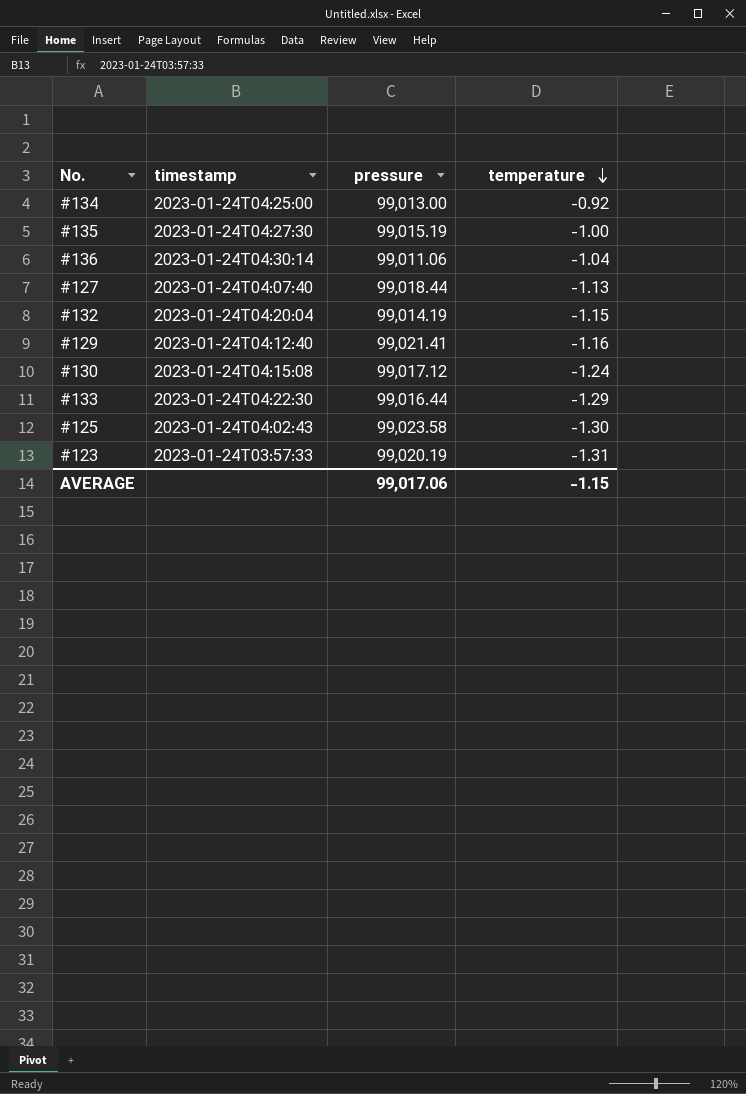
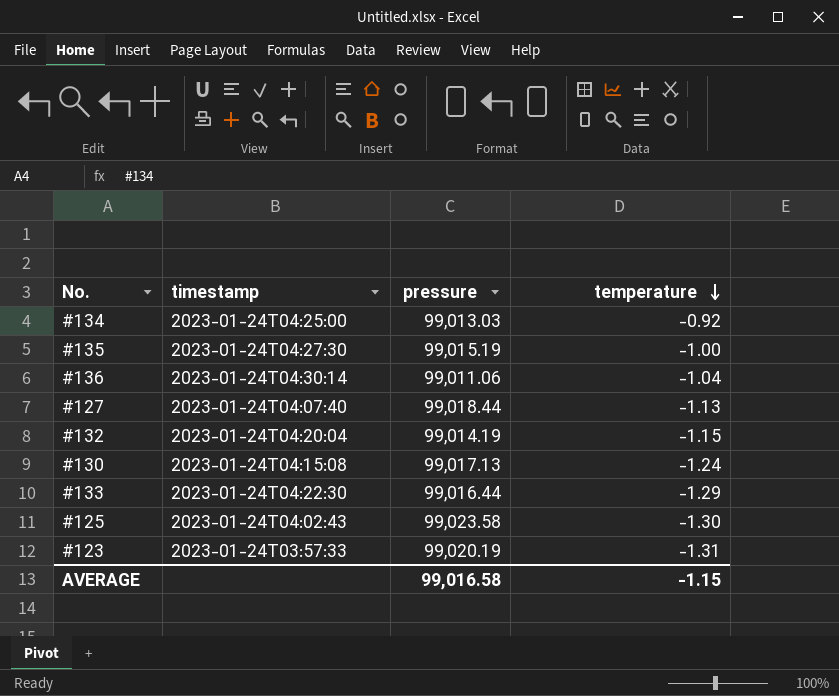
row #129: 2023-01-24T04:12:40 | 99,021.41 | -1.16 -> none
#134 | pressure: 99,013.00 -> 99,013.03
#130 | pressure: 99,017.12 -> 99,017.13
AVERAGE | pressure: 99,017.06 -> 99,016.58

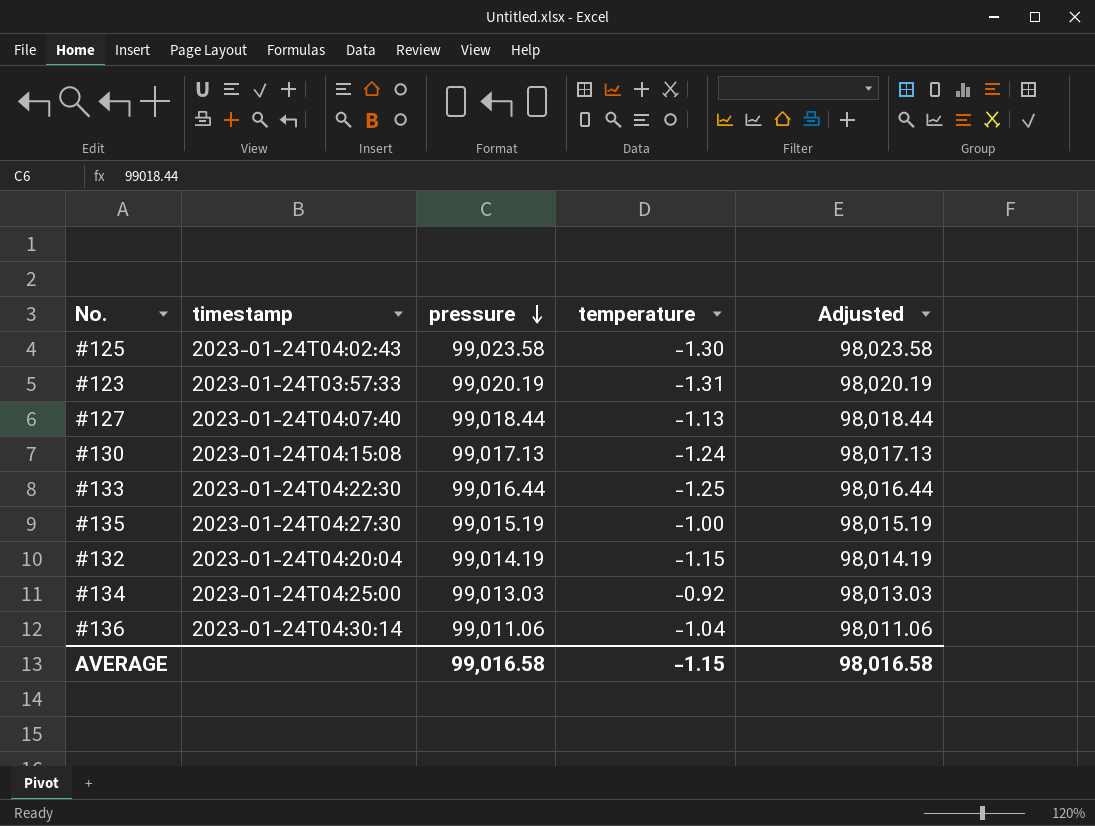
row order: temperature descending -> pressure descending
column Adjusted | formula: none -> [pressure] - 1000
#133 | temperature: -1.29 -> -1.25

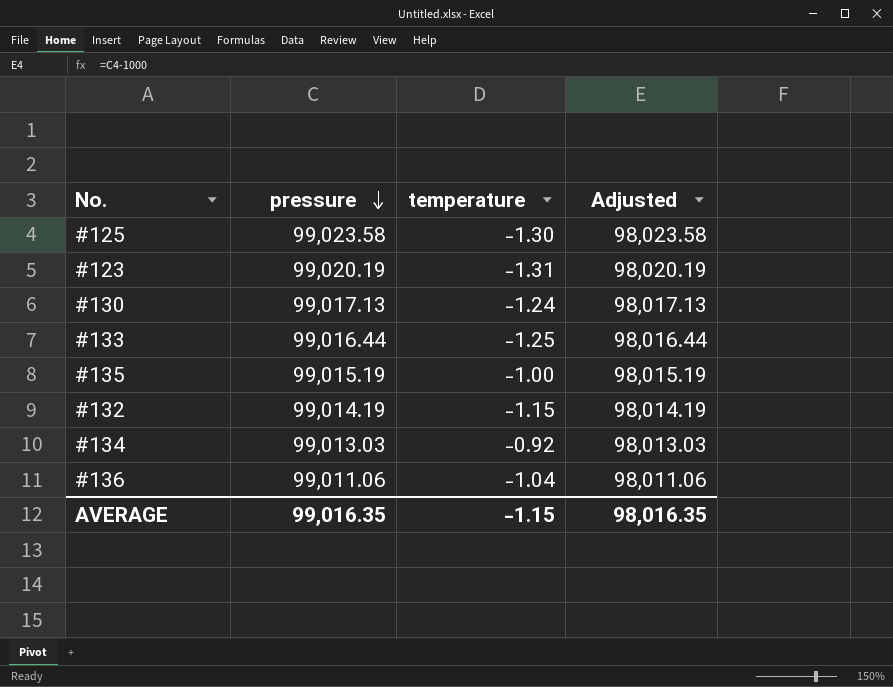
column timestamp | position: 2 -> none
row #127: 2023-01-24T04:07:40 | 99,018.44 | -1.13 | 98,018.44 -> none
AVERAGE | pressure: 99,016.58 -> 99,016.35
AVERAGE | Adjusted: 98,016.58 -> 98,016.35

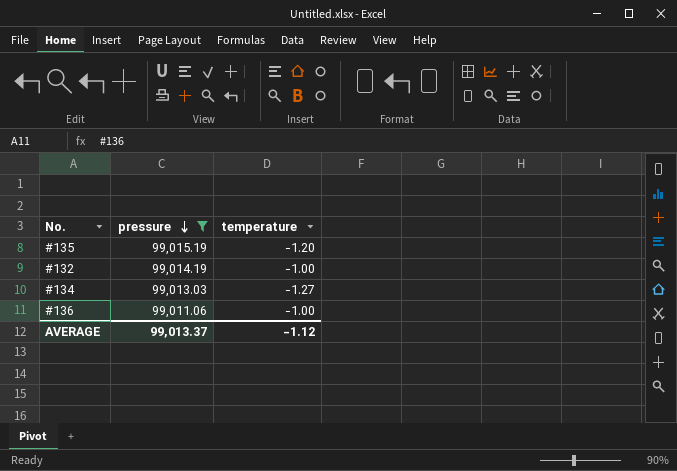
filter: none -> pressure <= 99,015.19
column Adjusted | formula: [pressure] - 1000 -> none
#135 | temperature: -1.00 -> -1.20
#132 | temperature: -1.15 -> -1.00
#134 | temperature: -0.92 -> -1.27
#136 | temperature: -1.04 -> -1.00
AVERAGE | pressure: 99,016.35 -> 99,013.37
AVERAGE | temperature: -1.15 -> -1.12

